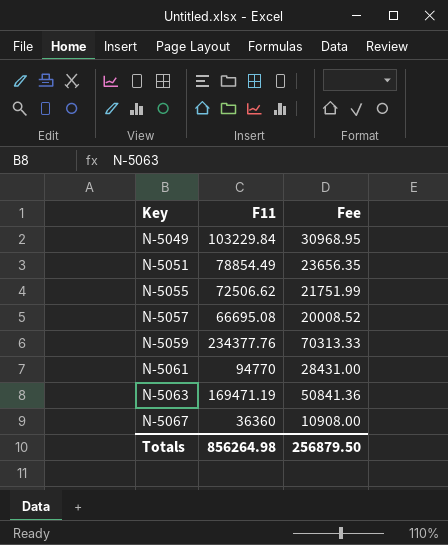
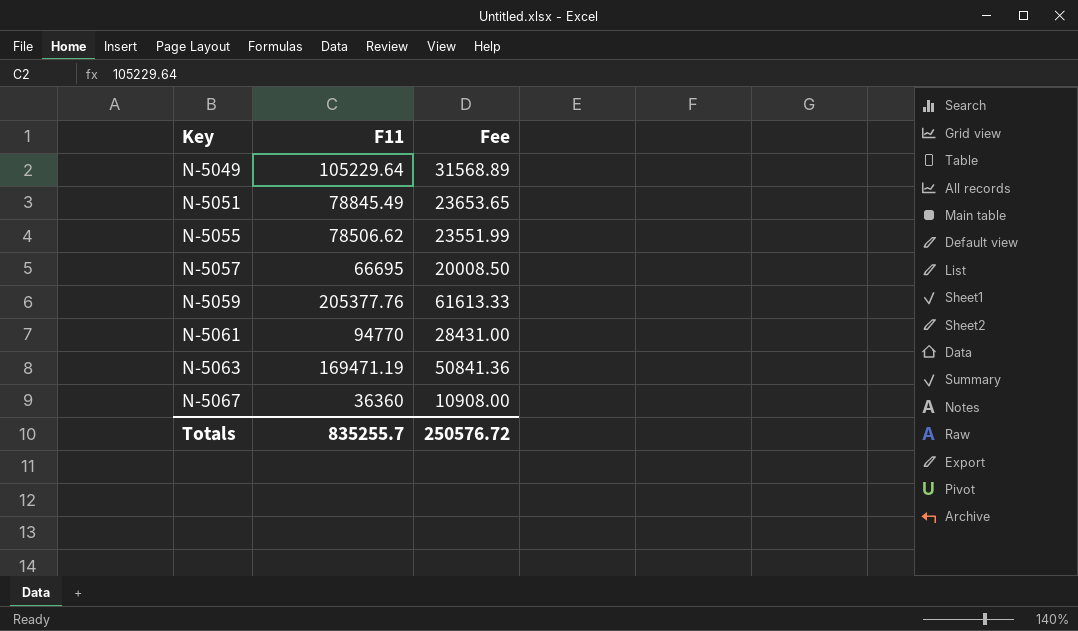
N-5049 | F11: 103229.84 -> 105229.64
N-5049 | Fee: 30968.95 -> 31568.89
N-5051 | F11: 78854.49 -> 78845.49
N-5051 | Fee: 23656.35 -> 23653.65
N-5055 | F11: 72506.62 -> 78506.62
N-5055 | Fee: 21751.99 -> 23551.99
N-5057 | F11: 66695.08 -> 66695
N-5057 | Fee: 20008.52 -> 20008.50
N-5059 | F11: 234377.76 -> 205377.76
N-5059 | Fee: 70313.33 -> 61613.33
Totals | F11: 856264.98 -> 835255.7
Totals | Fee: 256879.50 -> 250576.72

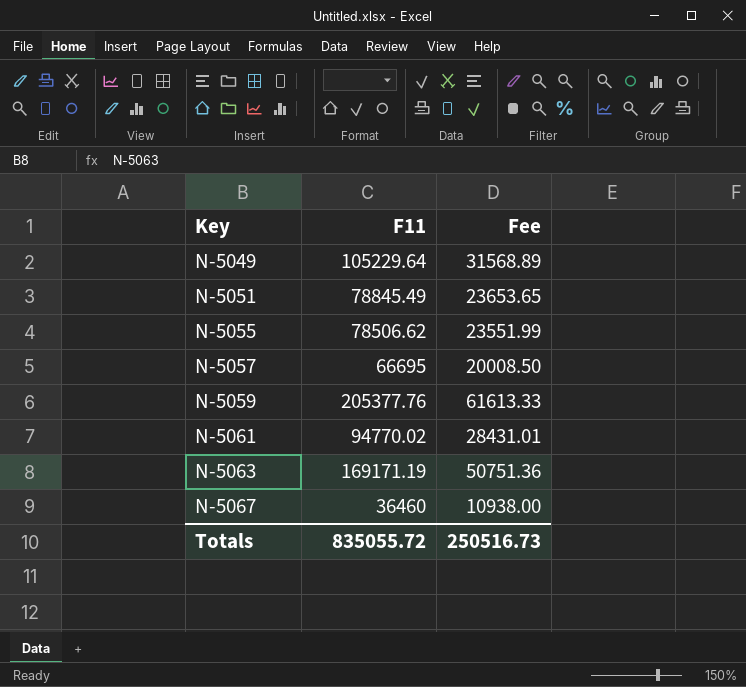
N-5061 | F11: 94770 -> 94770.02
N-5061 | Fee: 28431.00 -> 28431.01
N-5063 | F11: 169471.19 -> 169171.19
N-5063 | Fee: 50841.36 -> 50751.36
N-5067 | F11: 36360 -> 36460
N-5067 | Fee: 10908.00 -> 10938.00
Totals | F11: 835255.7 -> 835055.72
Totals | Fee: 250576.72 -> 250516.73

